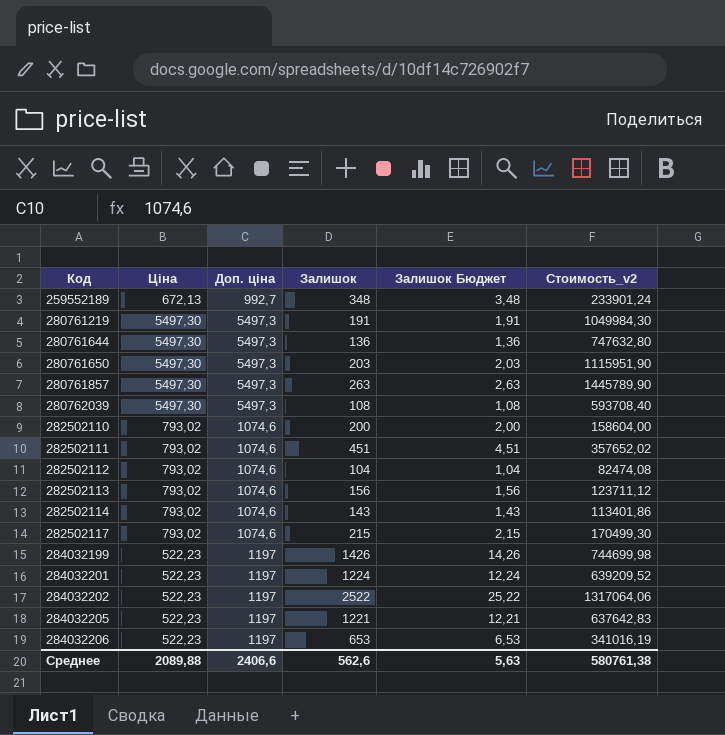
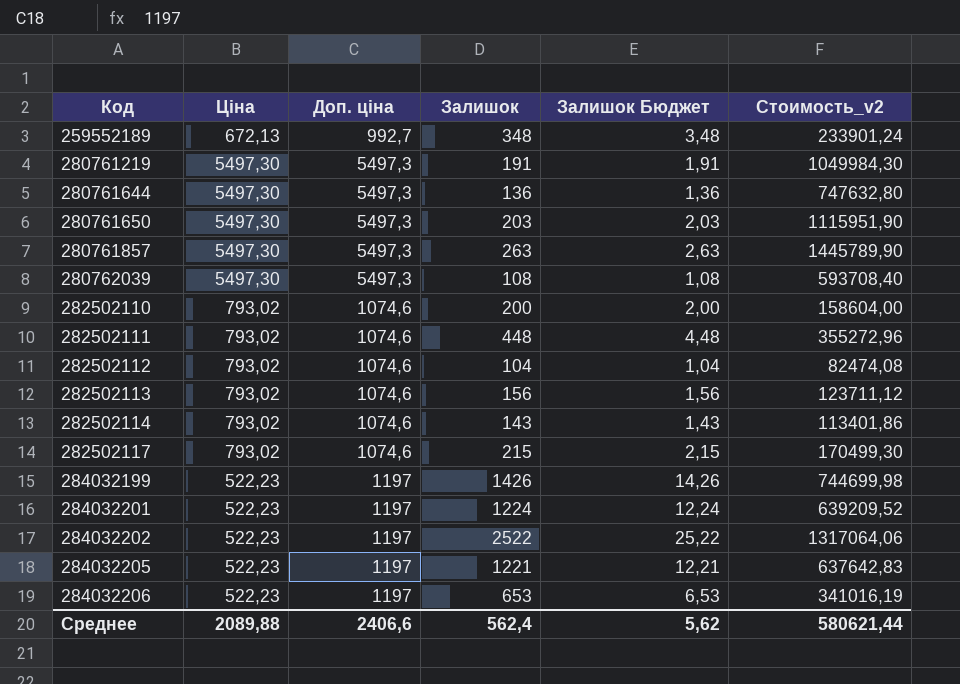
282502111 | Залишок: 451 -> 448
282502111 | Залишок Бюджет: 4,51 -> 4,48
282502111 | Стоимость_v2: 357652,02 -> 355272,96
Среднее | Залишок: 562,6 -> 562,4
Среднее | Залишок Бюджет: 5,63 -> 5,62
Среднее | Стоимость_v2: 580761,38 -> 580621,44

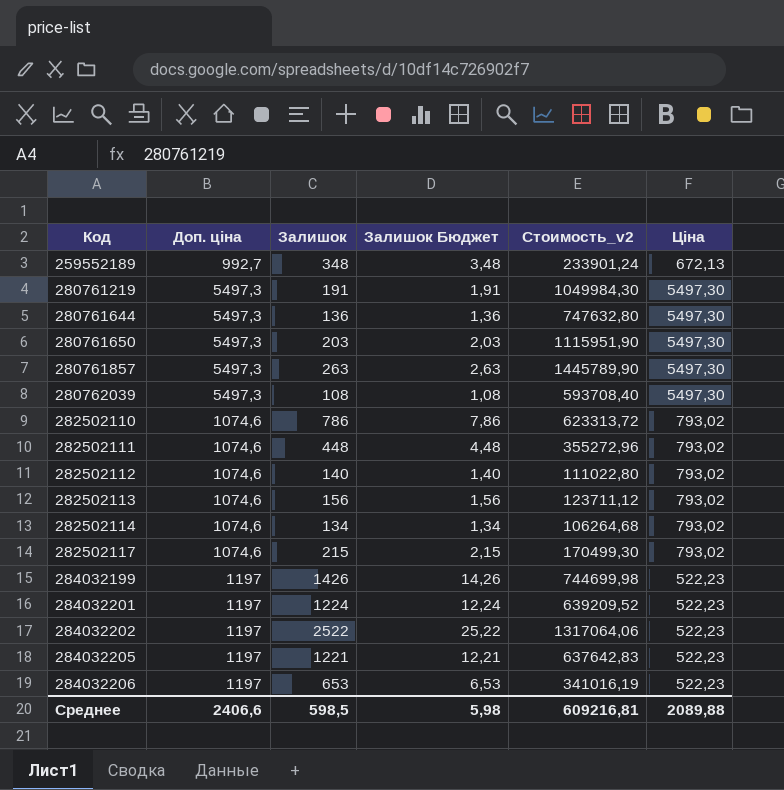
column Ціна | position: 2 -> 6
282502110 | Залишок: 200 -> 786
282502110 | Залишок Бюджет: 2,00 -> 7,86
282502110 | Стоимость_v2: 158604,00 -> 623313,72
282502112 | Залишок: 104 -> 140
282502112 | Залишок Бюджет: 1,04 -> 1,40
282502112 | Стоимость_v2: 82474,08 -> 111022,80
282502114 | Залишок: 143 -> 134
282502114 | Залишок Бюджет: 1,43 -> 1,34
282502114 | Стоимость_v2: 113401,86 -> 106264,68
Среднее | Залишок: 562,4 -> 598,5
Среднее | Залишок Бюджет: 5,62 -> 5,98
Среднее | Стоимость_v2: 580621,44 -> 609216,81

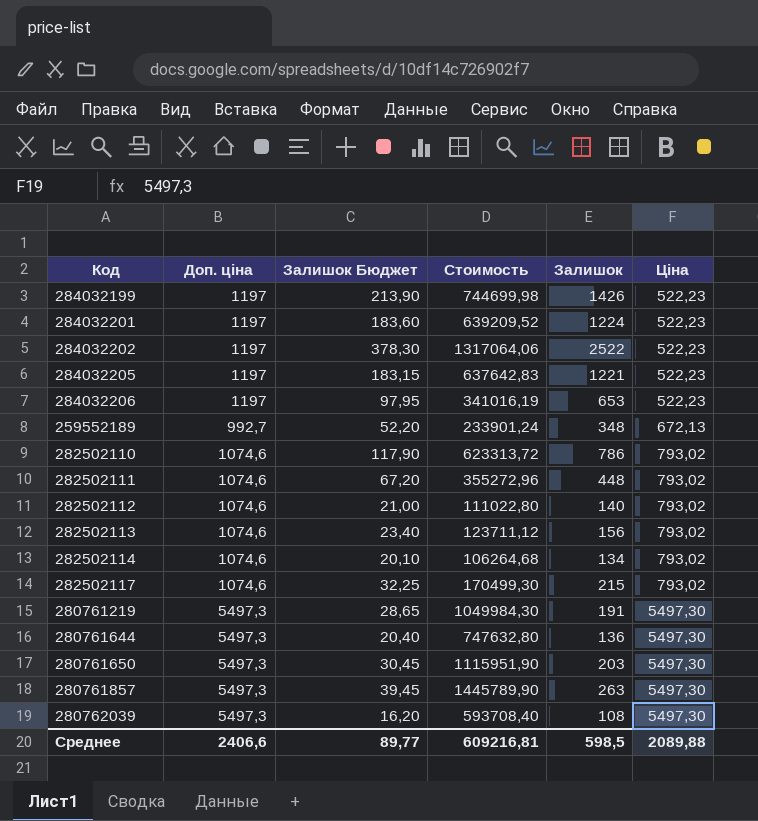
row order: Код ascending -> Ціна ascending
column Залишок Бюджет | formula: [Залишок] * 0,01 -> [Залишок] * 0,15
column name: Стоимость_v2 -> Стоимость
column Залишок | position: 3 -> 5
Среднее | Залишок Бюджет: 5,98 -> 89,77

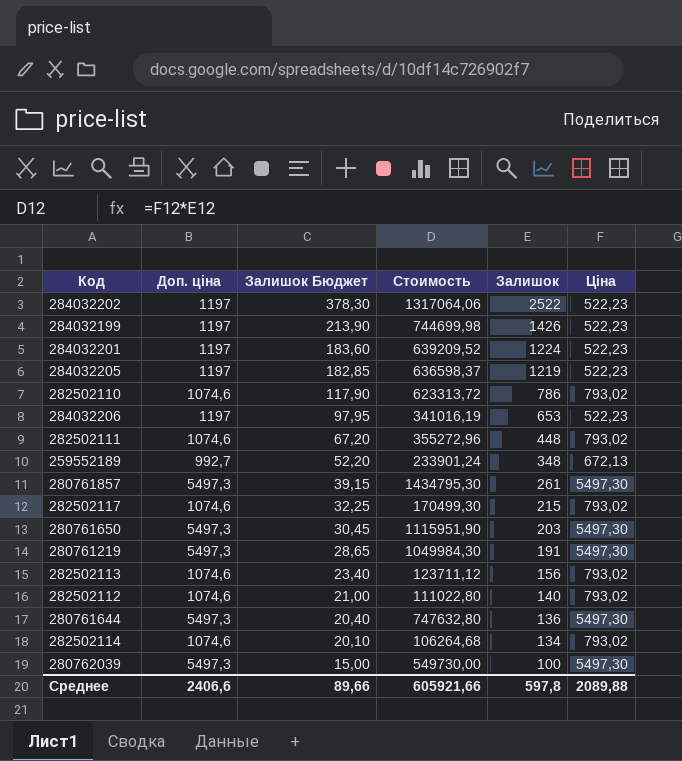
row order: Ціна ascending -> Залишок Бюджет descending
284032205 | Залишок Бюджет: 183,15 -> 182,85
284032205 | Стоимость: 637642,83 -> 636598,37
284032205 | Залишок: 1221 -> 1219
280761857 | Залишок Бюджет: 39,45 -> 39,15
280761857 | Стоимость: 1445789,90 -> 1434795,30
280761857 | Залишок: 263 -> 261
280762039 | Залишок Бюджет: 16,20 -> 15,00
280762039 | Стоимость: 593708,40 -> 549730,00
280762039 | Залишок: 108 -> 100
Среднее | Залишок Бюджет: 89,77 -> 89,66
Среднее | Стоимость: 609216,81 -> 605921,66
Среднее | Залишок: 598,5 -> 597,8

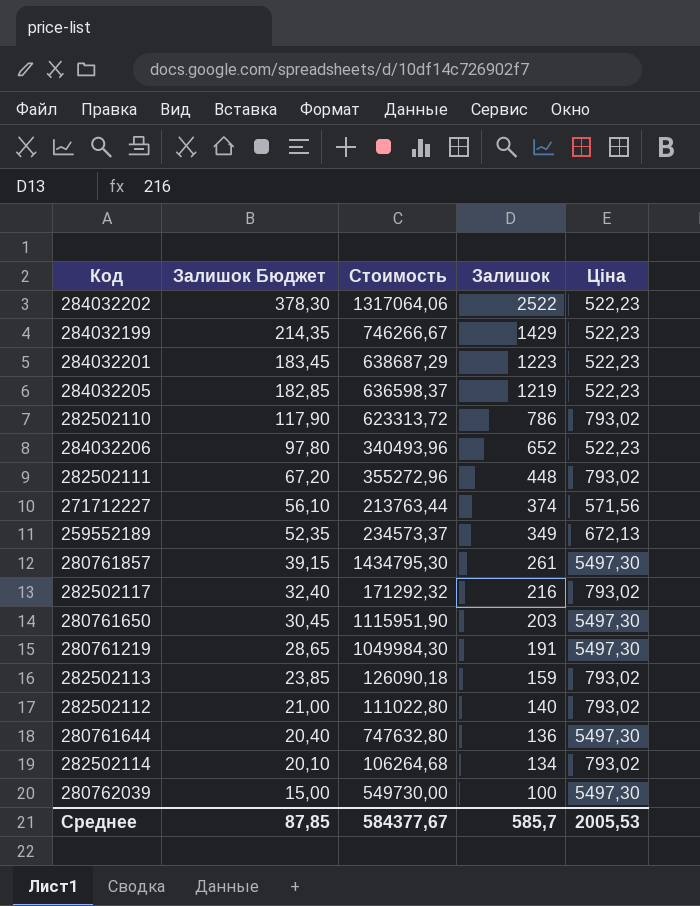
column Доп. ціна | position: 2 -> none
284032199 | Залишок Бюджет: 213,90 -> 214,35
284032199 | Стоимость: 744699,98 -> 746266,67
284032199 | Залишок: 1426 -> 1429
284032201 | Залишок Бюджет: 183,60 -> 183,45
284032201 | Стоимость: 639209,52 -> 638687,29
284032201 | Залишок: 1224 -> 1223
284032206 | Залишок Бюджет: 97,95 -> 97,80
284032206 | Стоимость: 341016,19 -> 340493,96
284032206 | Залишок: 653 -> 652
row 271712227: none -> 56,10 | 213763,44 | 374 | 571,56
259552189 | Залишок Бюджет: 52,20 -> 52,35
259552189 | Стоимость: 233901,24 -> 234573,37
259552189 | Залишок: 348 -> 349
282502117 | Залишок Бюджет: 32,25 -> 32,40
282502117 | Стоимость: 170499,30 -> 171292,32
282502117 | Залишок: 215 -> 216
282502113 | Залишок Бюджет: 23,40 -> 23,85
282502113 | Стоимость: 123711,12 -> 126090,18
282502113 | Залишок: 156 -> 159
Среднее | Залишок Бюджет: 89,66 -> 87,85
Среднее | Стоимость: 605921,66 -> 584377,67
Среднее | Залишок: 597,8 -> 585,7
Среднее | Ціна: 2089,88 -> 2005,53

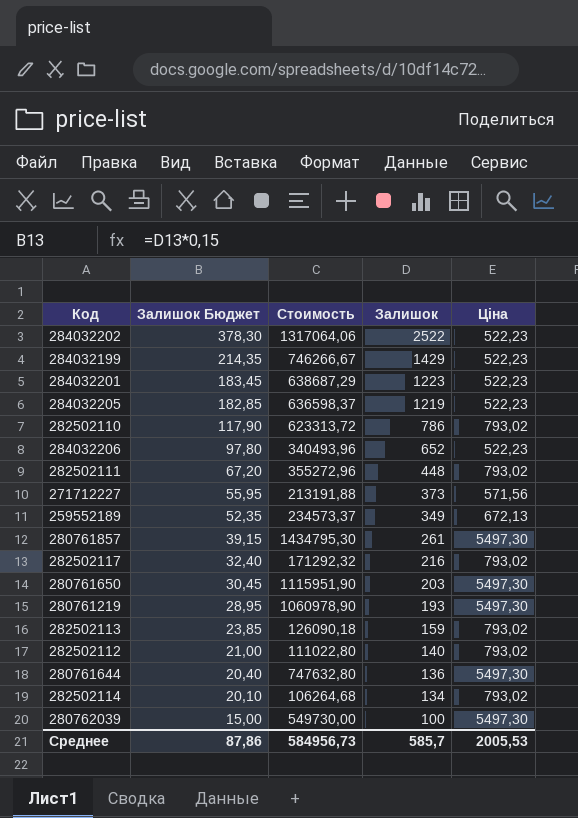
271712227 | Залишок Бюджет: 56,10 -> 55,95
271712227 | Стоимость: 213763,44 -> 213191,88
271712227 | Залишок: 374 -> 373
280761219 | Залишок Бюджет: 28,65 -> 28,95
280761219 | Стоимость: 1049984,30 -> 1060978,90
280761219 | Залишок: 191 -> 193
Среднее | Залишок Бюджет: 87,85 -> 87,86
Среднее | Стоимость: 584377,67 -> 584956,73

